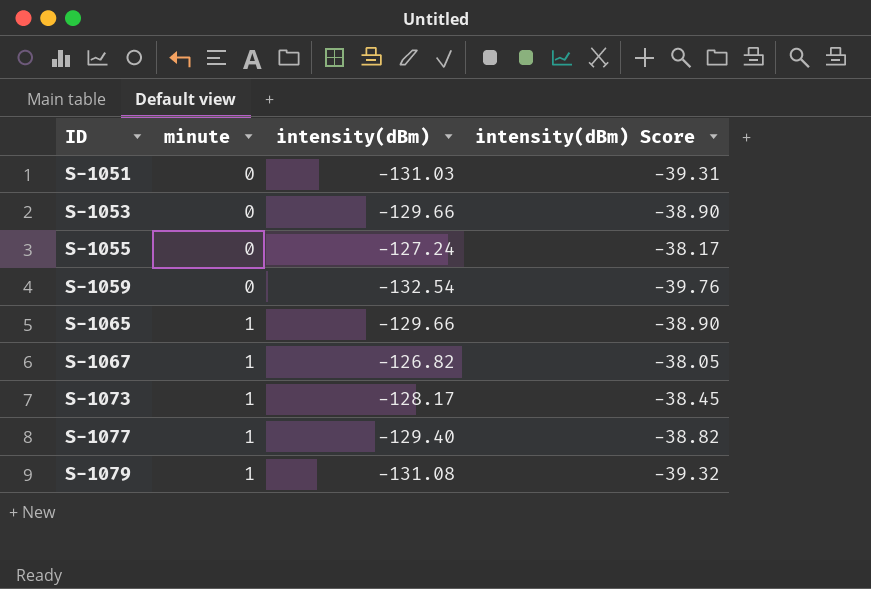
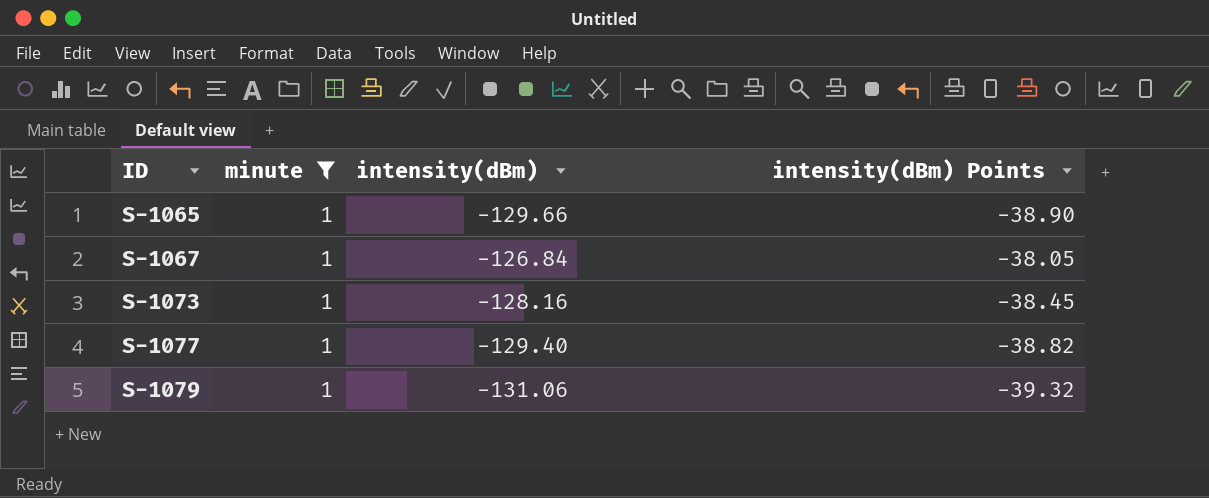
filter: none -> minute = 1
column name: intensity(dBm) Score -> intensity(dBm) Points
S-1067 | intensity(dBm): -126.82 -> -126.84
S-1073 | intensity(dBm): -128.17 -> -128.16
S-1079 | intensity(dBm): -131.08 -> -131.06

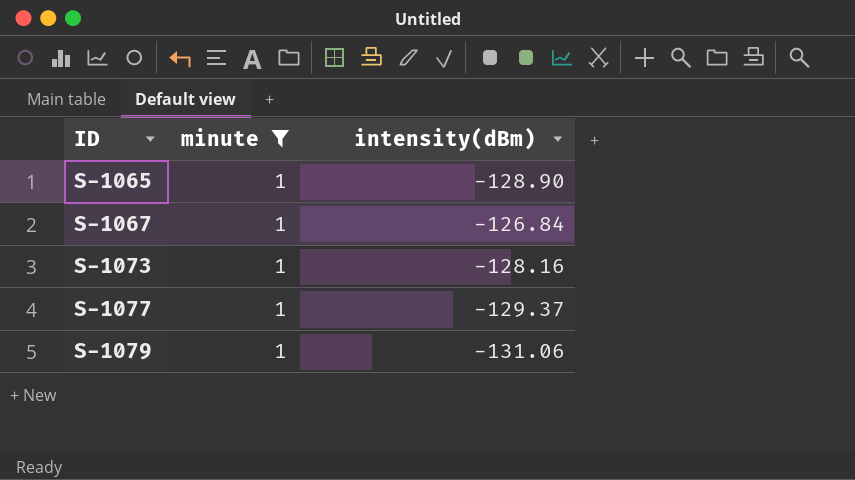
column intensity(dBm) Points | formula: [intensity(dBm)] * 0.3 -> none
S-1065 | intensity(dBm): -129.66 -> -128.90
S-1077 | intensity(dBm): -129.40 -> -129.37

